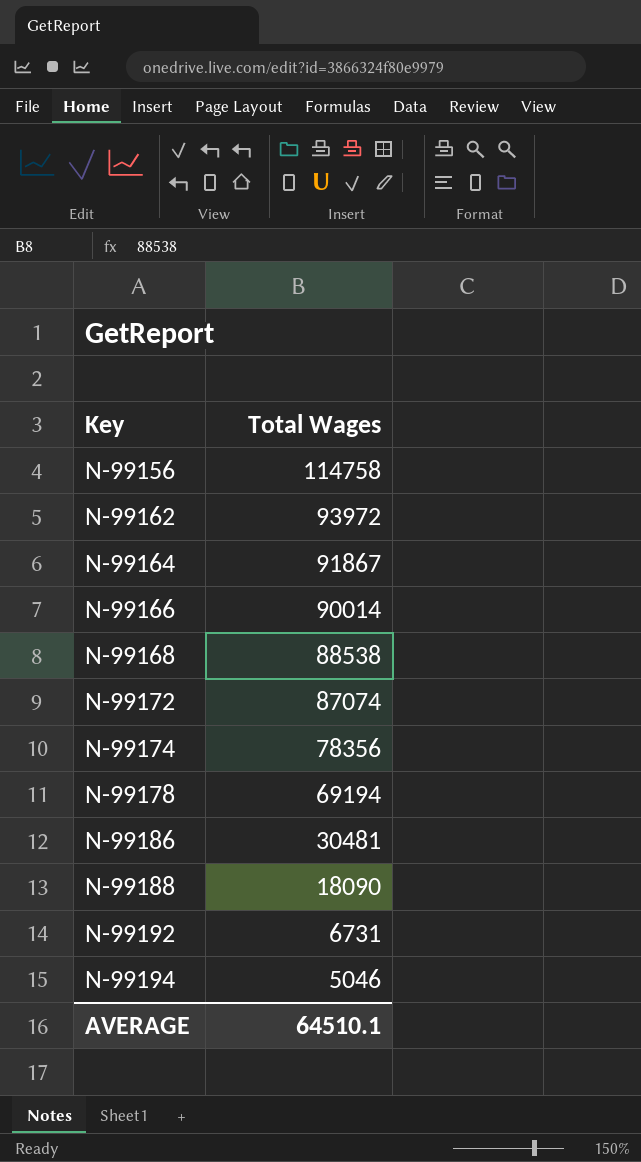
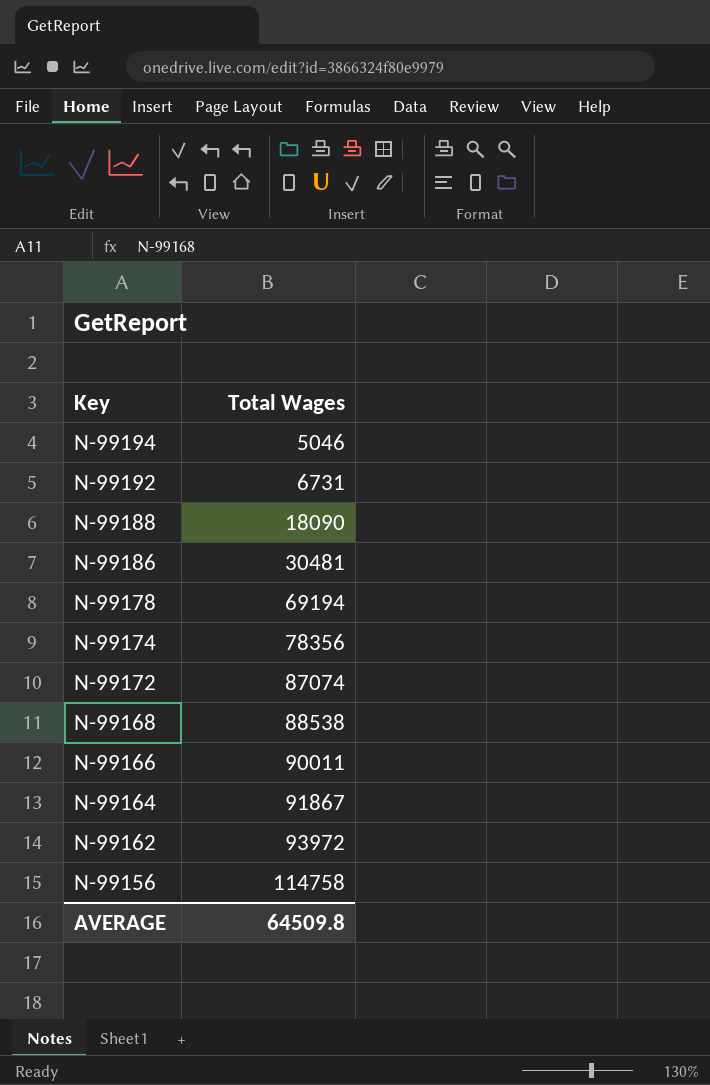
row order: Key ascending -> Key descending
N-99166 | Total Wages: 90014 -> 90011
AVERAGE | Total Wages: 64510.1 -> 64509.8

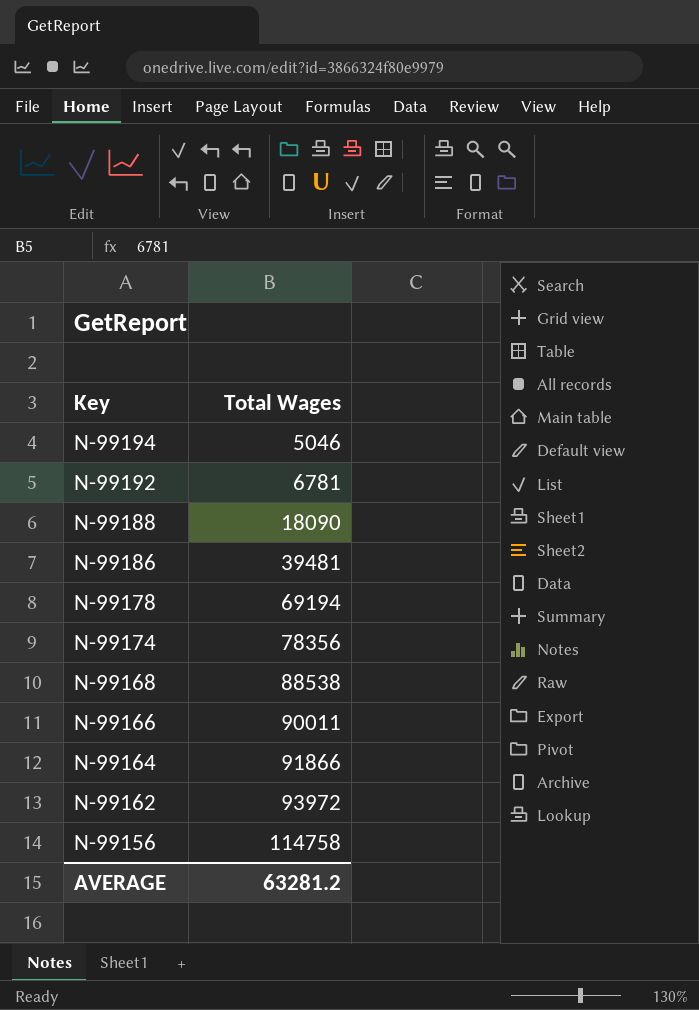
row N-99172: 87074 -> none
N-99192 | Total Wages: 6731 -> 6781
N-99186 | Total Wages: 30481 -> 39481
N-99164 | Total Wages: 91867 -> 91866
AVERAGE | Total Wages: 64509.8 -> 63281.2

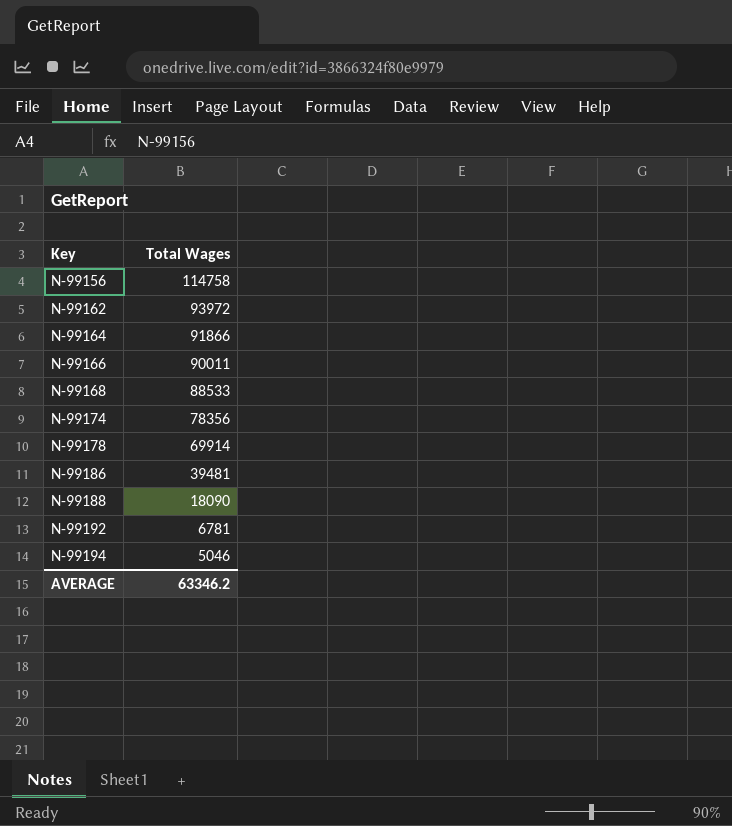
row order: Key descending -> Key ascending
N-99168 | Total Wages: 88538 -> 88533
N-99178 | Total Wages: 69194 -> 69914
AVERAGE | Total Wages: 63281.2 -> 63346.2

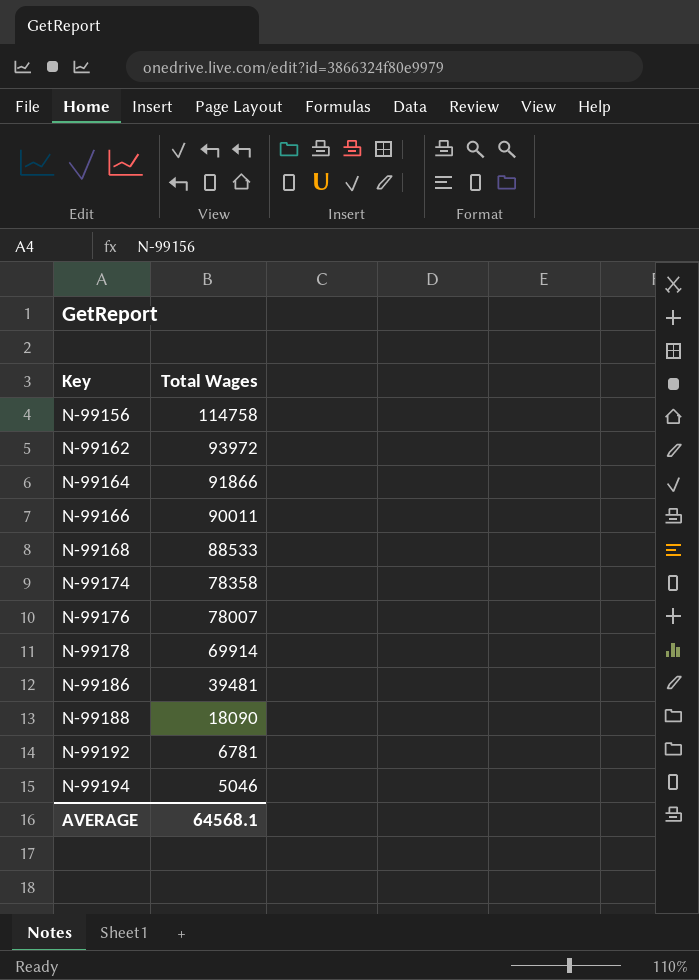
N-99174 | Total Wages: 78356 -> 78358
row N-99176: none -> 78007
AVERAGE | Total Wages: 63346.2 -> 64568.1

